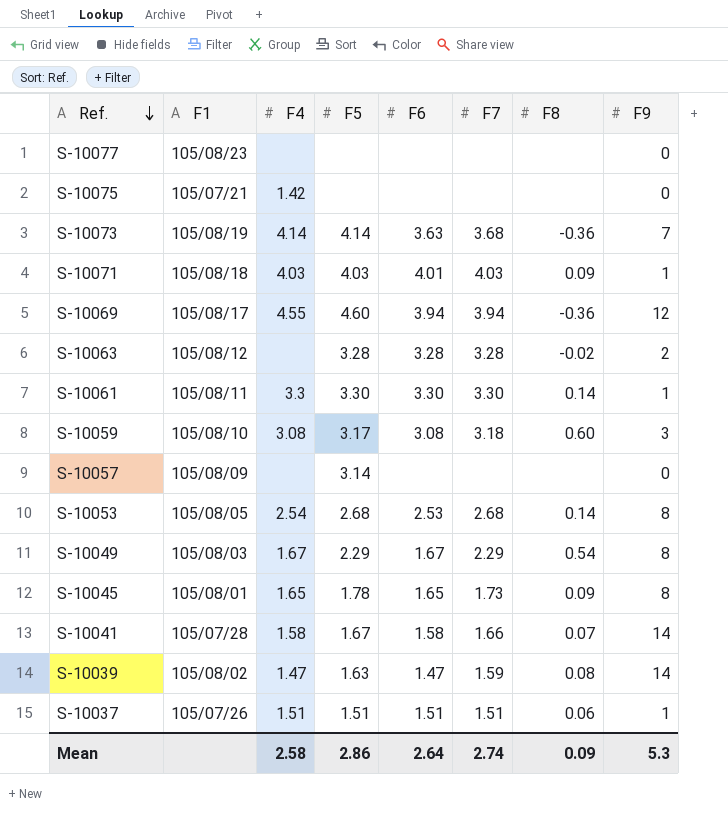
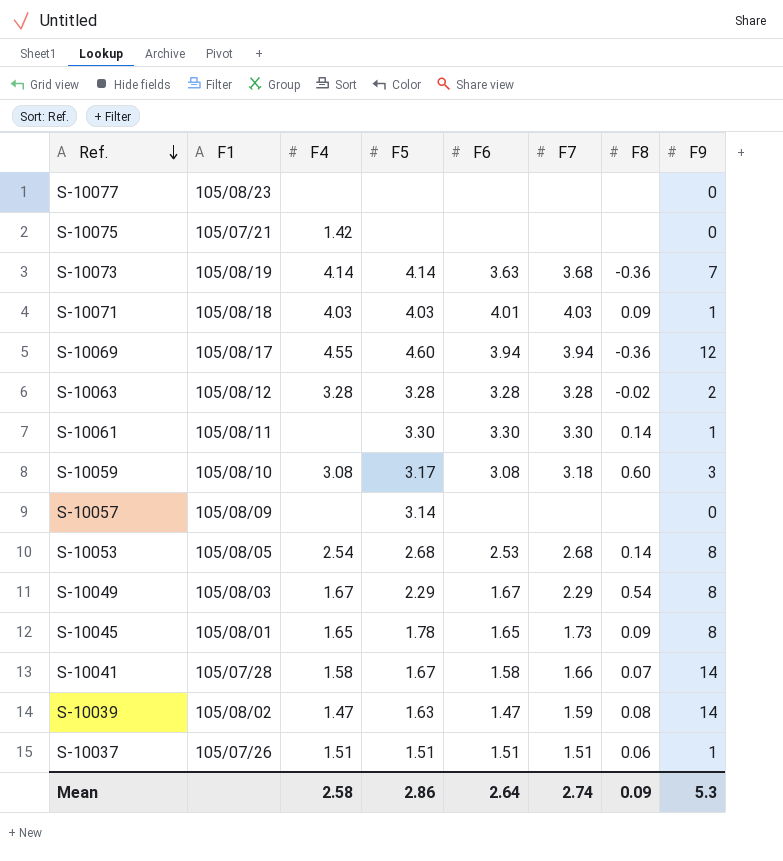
S-10063 | F4: none -> 3.28
S-10061 | F4: 3.3 -> none

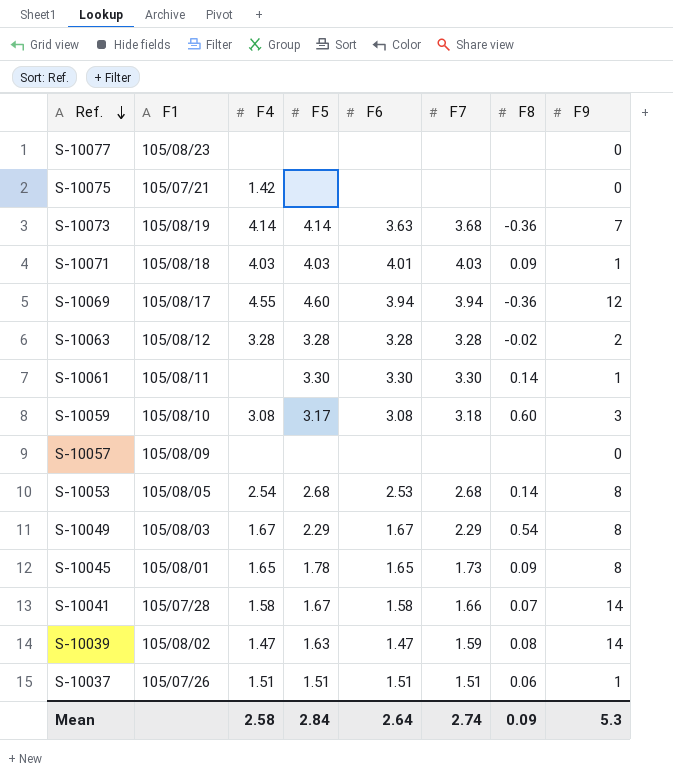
S-10057 | F5: 3.14 -> none
Mean | F5: 2.86 -> 2.84

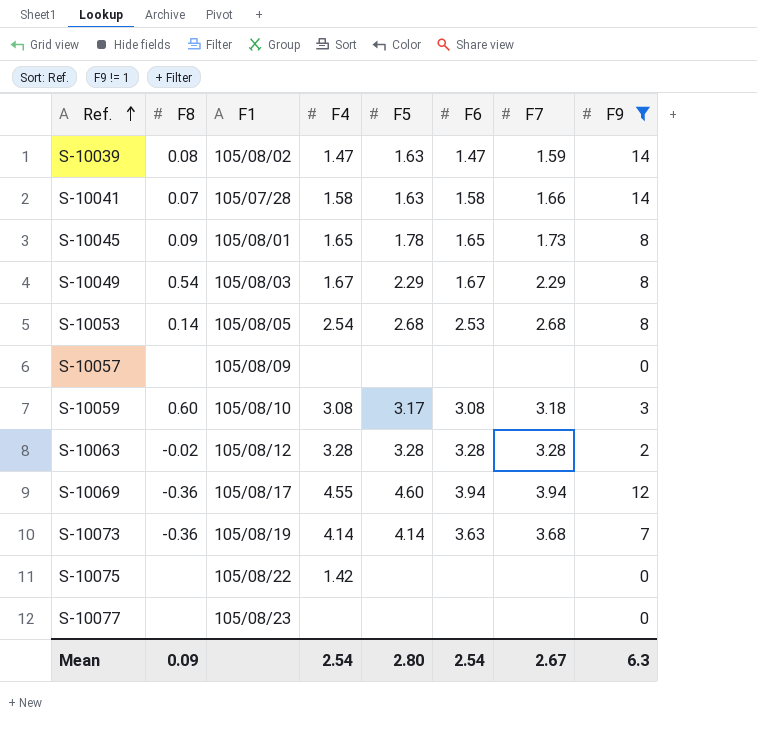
filter: none -> F9 != 1
row order: Ref. descending -> Ref. ascending
column F8 | position: 7 -> 2
S-10041 | F5: 1.67 -> 1.63
S-10075 | F1: 105/07/21 -> 105/08/22
Mean | F4: 2.58 -> 2.54
Mean | F5: 2.84 -> 2.80
Mean | F6: 2.64 -> 2.54
Mean | F7: 2.74 -> 2.67
Mean | F9: 5.3 -> 6.3

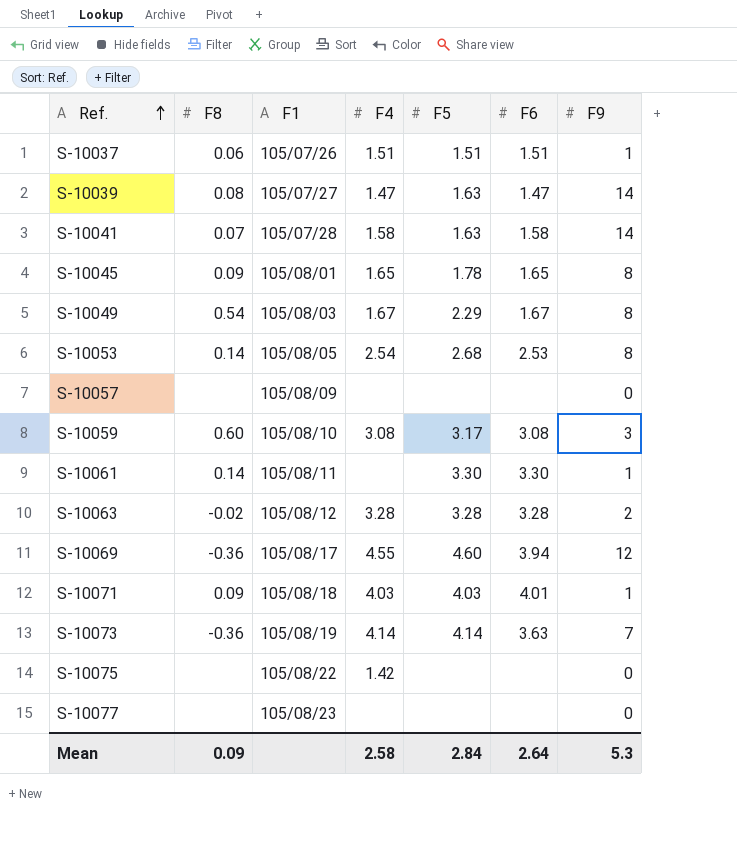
filter: F9 != 1 -> none
column F7 | position: 7 -> none
S-10039 | F1: 105/08/02 -> 105/07/27
Mean | F4: 2.54 -> 2.58
Mean | F5: 2.80 -> 2.84
Mean | F6: 2.54 -> 2.64
Mean | F9: 6.3 -> 5.3

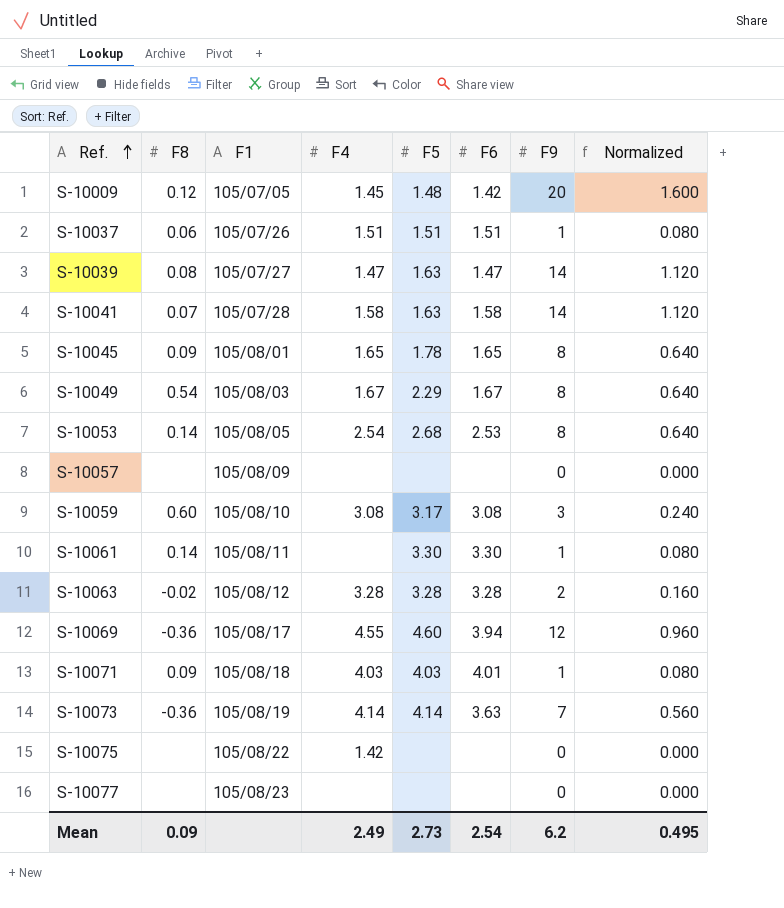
column Normalized | formula: none -> [F9] * 0.08
row S-10009: none -> 0.12 | 105/07/05 | 1.45 | 1.48 | 1.42 | 20 | 1.600
Mean | F4: 2.58 -> 2.49
Mean | F5: 2.84 -> 2.73
Mean | F6: 2.64 -> 2.54
Mean | F9: 5.3 -> 6.2

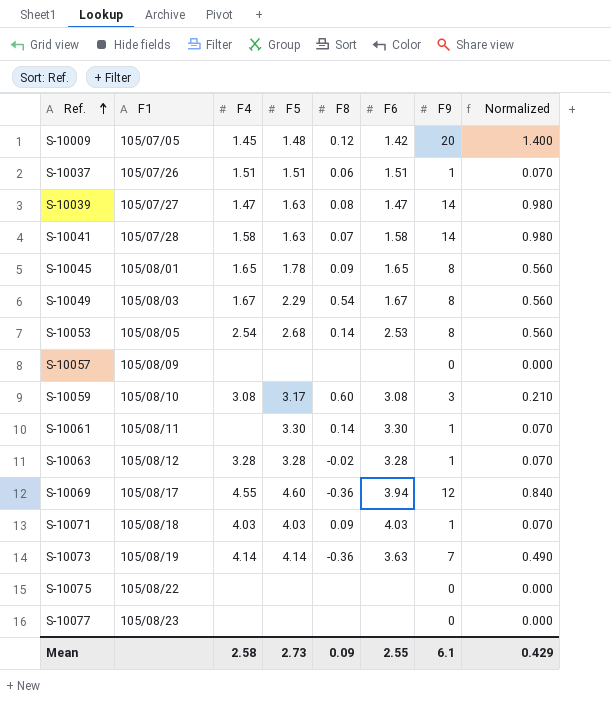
column F8 | position: 2 -> 5
column Normalized | formula: [F9] * 0.08 -> [F9] * 0.07
S-10063 | F9: 2 -> 1
S-10071 | F6: 4.01 -> 4.03
S-10075 | F4: 1.42 -> none
Mean | F4: 2.49 -> 2.58
Mean | F6: 2.54 -> 2.55
Mean | F9: 6.2 -> 6.1
Mean | Normalized: 0.495 -> 0.429

